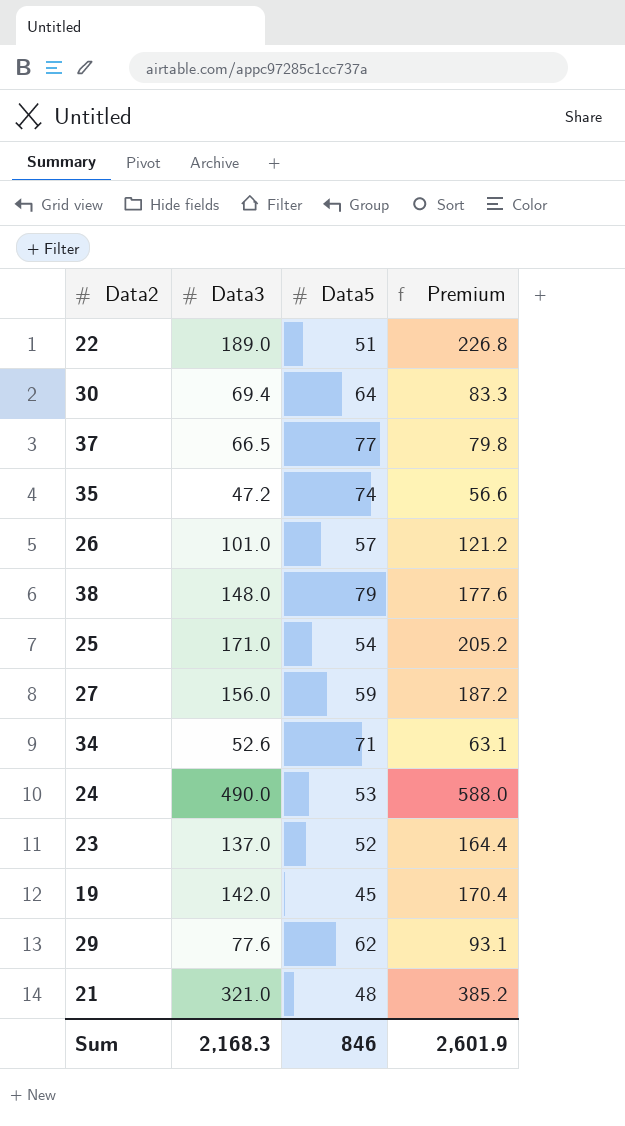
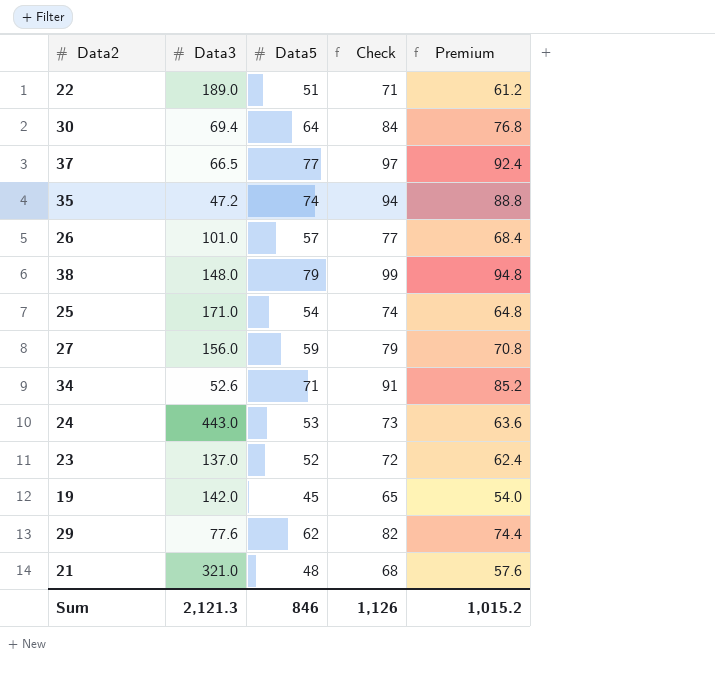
column Check | formula: none -> [Data5] + 20
column Premium | formula: [Data3] * 1.2 -> [Data5] * 1.2
24 | Data3: 490.0 -> 443.0
Sum | Data3: 2,168.3 -> 2,121.3
Sum | Premium: 2,601.9 -> 1,015.2

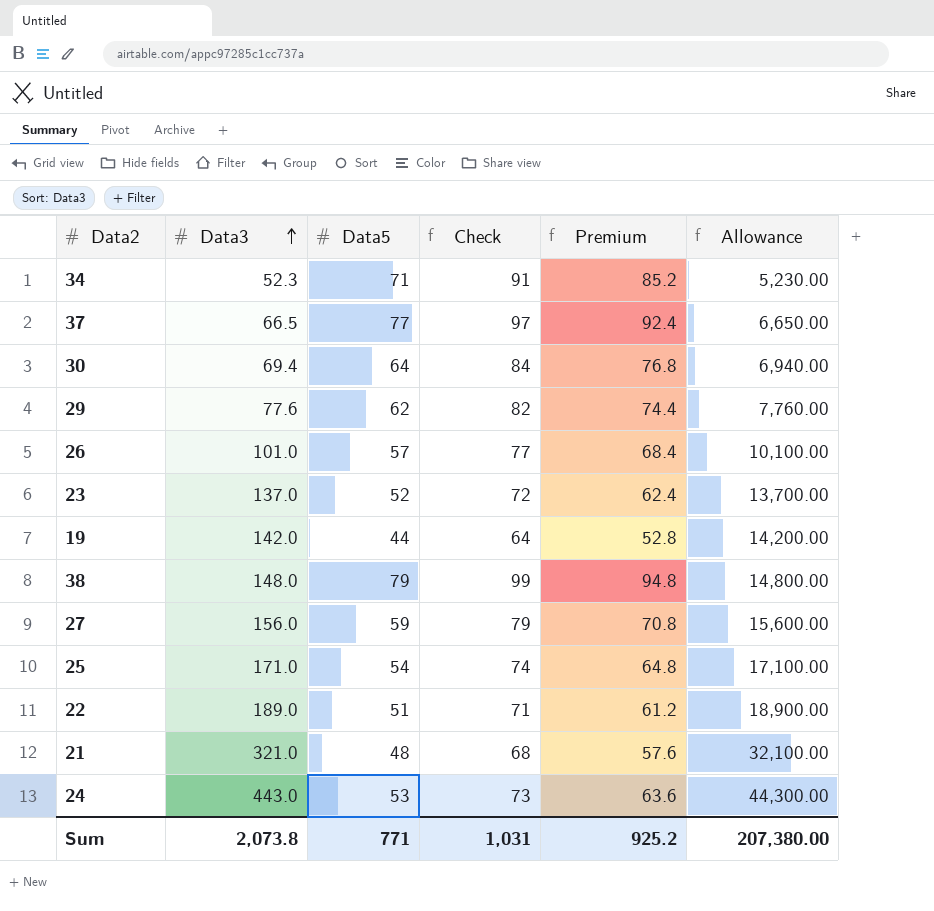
row order: none -> Data3 ascending
column Allowance | formula: none -> [Data3] * 100
row 35: 47.2 | 74 | 94 | 88.8 -> none
34 | Data3: 52.6 -> 52.3
19 | Data5: 45 -> 44
19 | Check: 65 -> 64
19 | Premium: 54.0 -> 52.8
Sum | Data3: 2,121.3 -> 2,073.8
Sum | Data5: 846 -> 771
Sum | Check: 1,126 -> 1,031
Sum | Premium: 1,015.2 -> 925.2

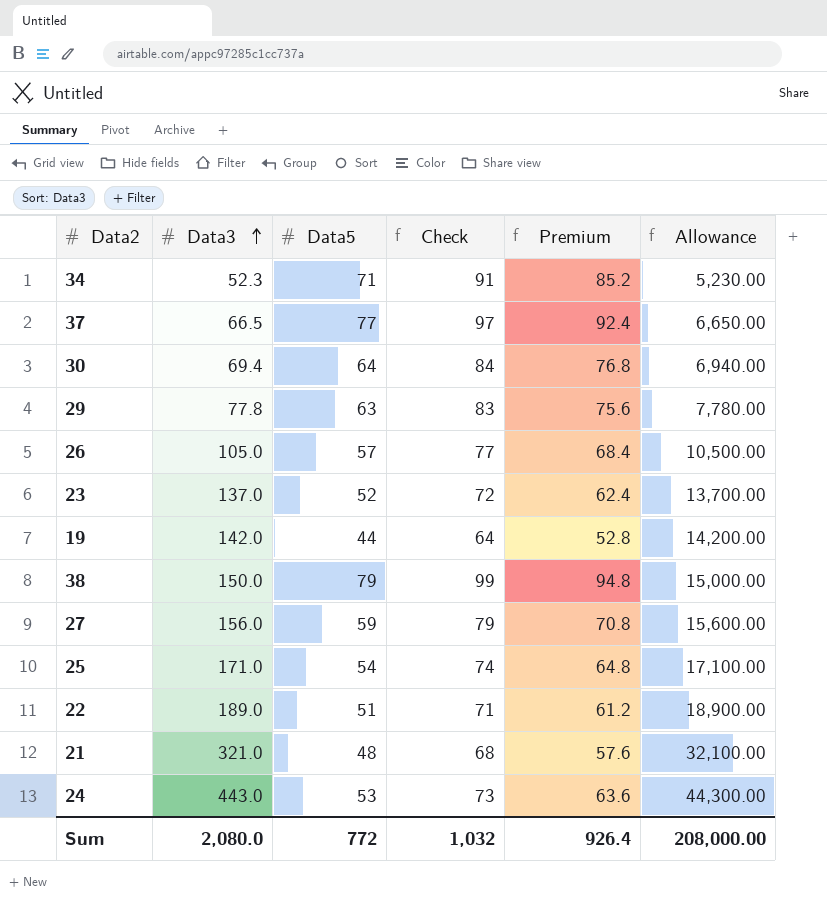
29 | Data3: 77.6 -> 77.8
29 | Data5: 62 -> 63
29 | Check: 82 -> 83
29 | Premium: 74.4 -> 75.6
29 | Allowance: 7,760.00 -> 7,780.00
26 | Data3: 101.0 -> 105.0
26 | Allowance: 10,100.00 -> 10,500.00
38 | Data3: 148.0 -> 150.0
38 | Allowance: 14,800.00 -> 15,000.00
Sum | Data3: 2,073.8 -> 2,080.0
Sum | Data5: 771 -> 772
Sum | Check: 1,031 -> 1,032
Sum | Premium: 925.2 -> 926.4
Sum | Allowance: 207,380.00 -> 208,000.00

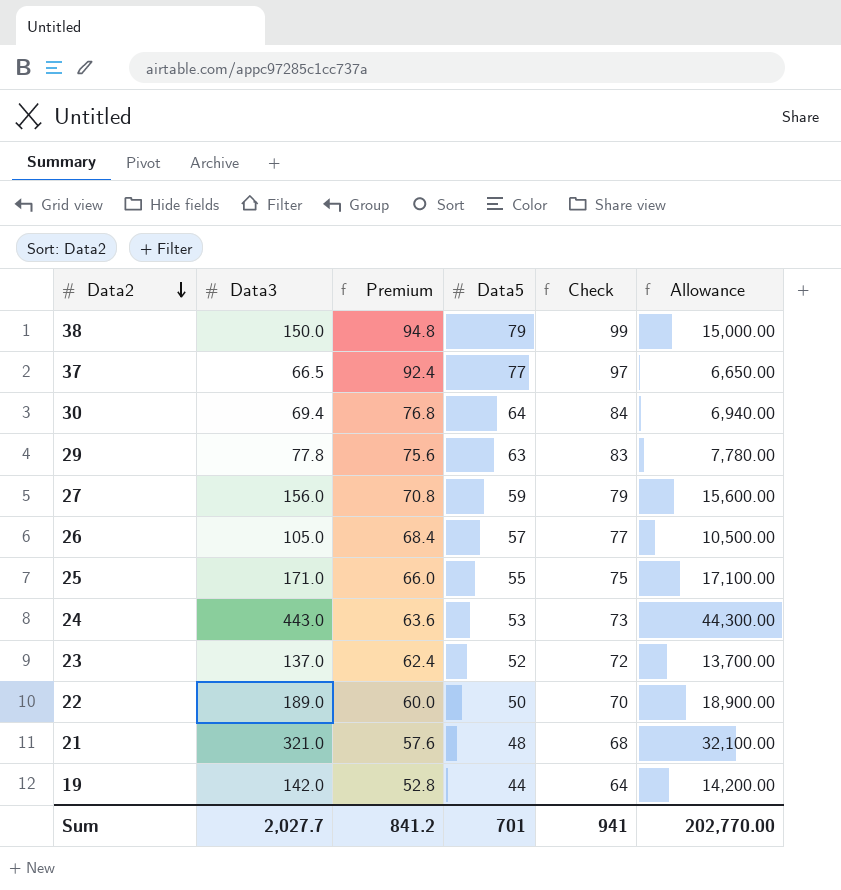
row order: Data3 ascending -> Data2 descending
column Premium | position: 5 -> 3
row 34: 52.3 | 71 | 91 | 85.2 | 5,230.00 -> none
25 | Premium: 64.8 -> 66.0
25 | Data5: 54 -> 55
25 | Check: 74 -> 75
22 | Premium: 61.2 -> 60.0
22 | Data5: 51 -> 50
22 | Check: 71 -> 70
Sum | Data3: 2,080.0 -> 2,027.7
Sum | Premium: 926.4 -> 841.2
Sum | Data5: 772 -> 701
Sum | Check: 1,032 -> 941
Sum | Allowance: 208,000.00 -> 202,770.00

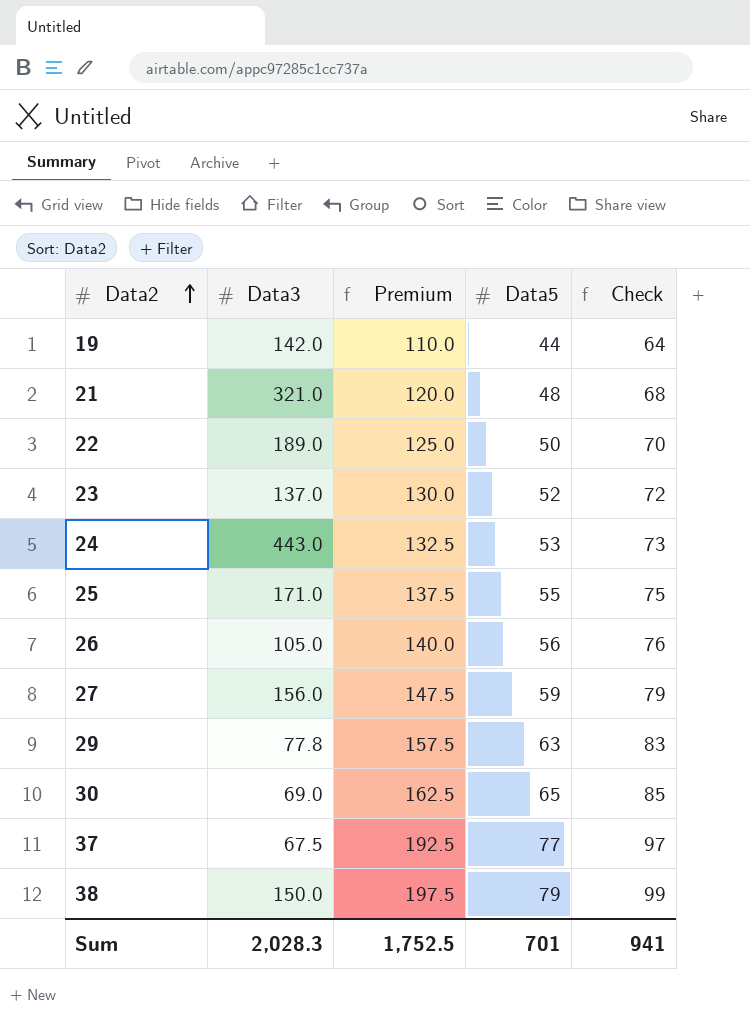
row order: Data2 descending -> Data2 ascending
column Allowance | formula: [Data3] * 100 -> none
column Premium | formula: [Data5] * 1.2 -> [Data5] * 2.5
26 | Data5: 57 -> 56
26 | Check: 77 -> 76
30 | Data3: 69.4 -> 69.0
30 | Data5: 64 -> 65
30 | Check: 84 -> 85
37 | Data3: 66.5 -> 67.5
Sum | Data3: 2,027.7 -> 2,028.3
Sum | Premium: 841.2 -> 1,752.5

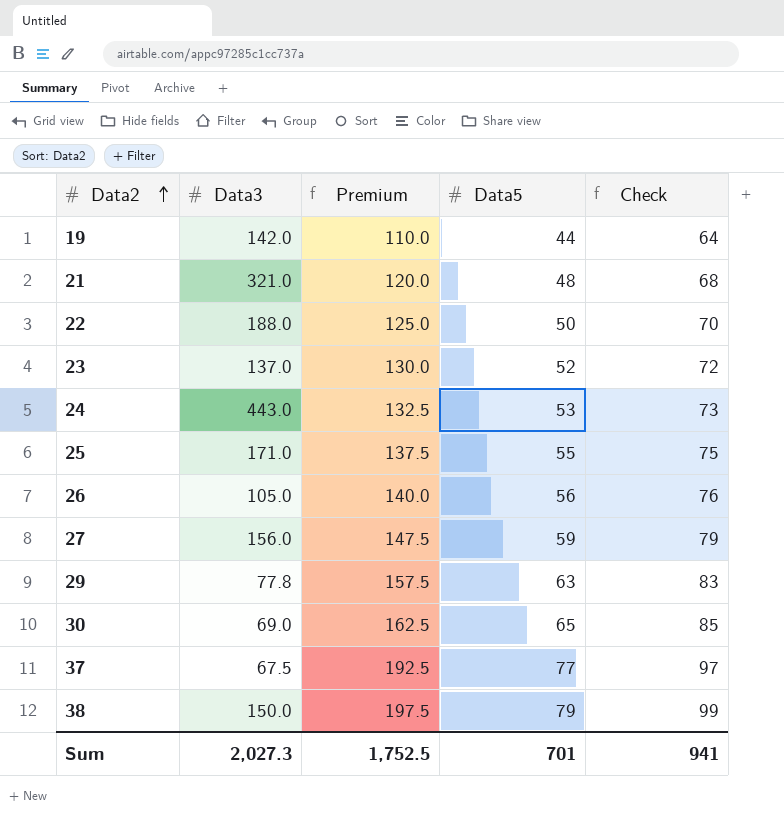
22 | Data3: 189.0 -> 188.0
Sum | Data3: 2,028.3 -> 2,027.3

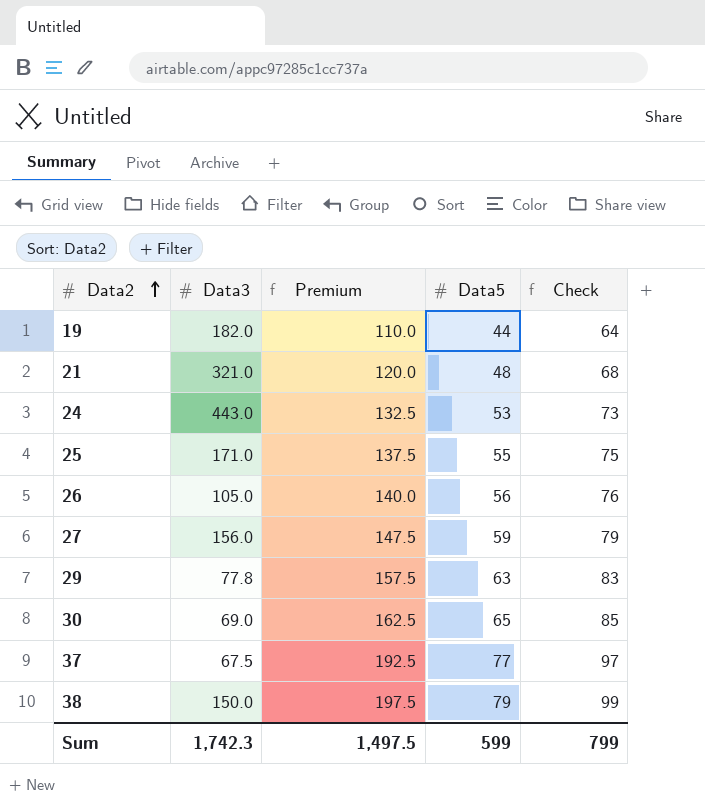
row 22: 188.0 | 125.0 | 50 | 70 -> none
row 23: 137.0 | 130.0 | 52 | 72 -> none
19 | Data3: 142.0 -> 182.0
Sum | Data3: 2,027.3 -> 1,742.3
Sum | Premium: 1,752.5 -> 1,497.5
Sum | Data5: 701 -> 599
Sum | Check: 941 -> 799

